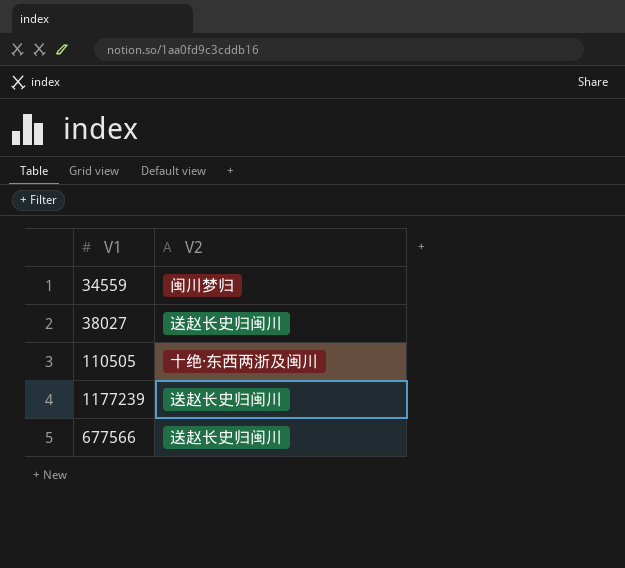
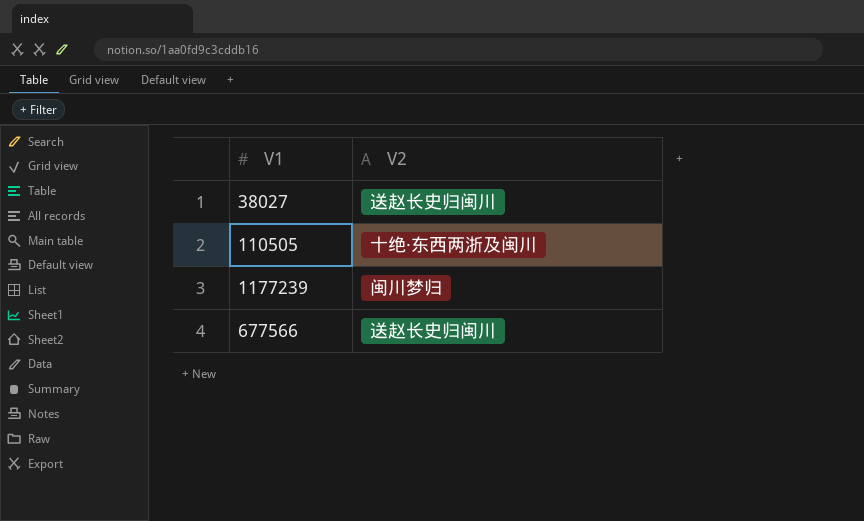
row 34559: 闽川梦归 -> none
1177239 | V2: 送赵长史归闽川 -> 闽川梦归

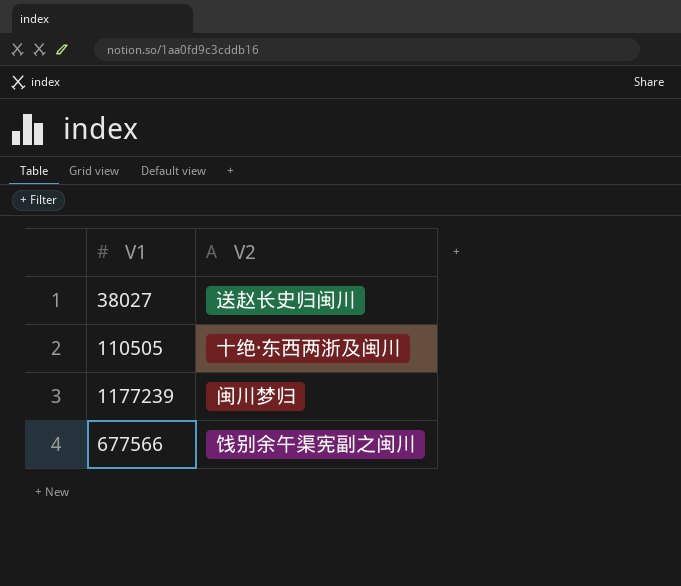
677566 | V2: 送赵长史归闽川 -> 饯别余午渠宪副之闽川

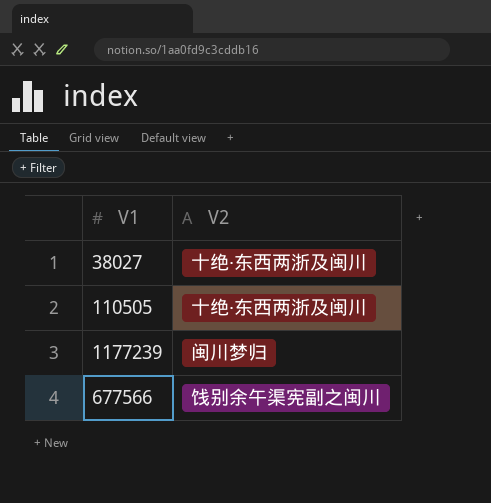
38027 | V2: 送赵长史归闽川 -> 十绝·东西两浙及闽川

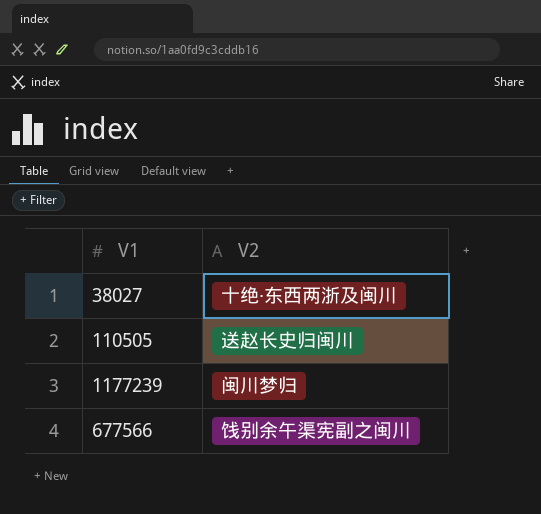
110505 | V2: 十绝·东西两浙及闽川 -> 送赵长史归闽川

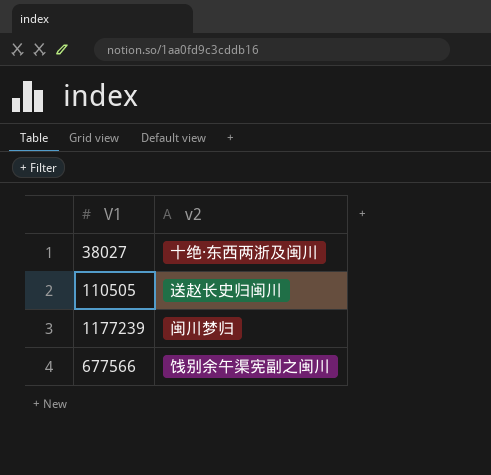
column name: V2 -> v2

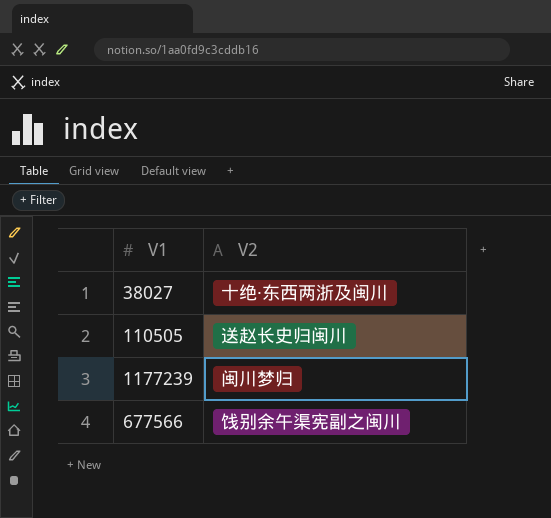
column name: v2 -> V2

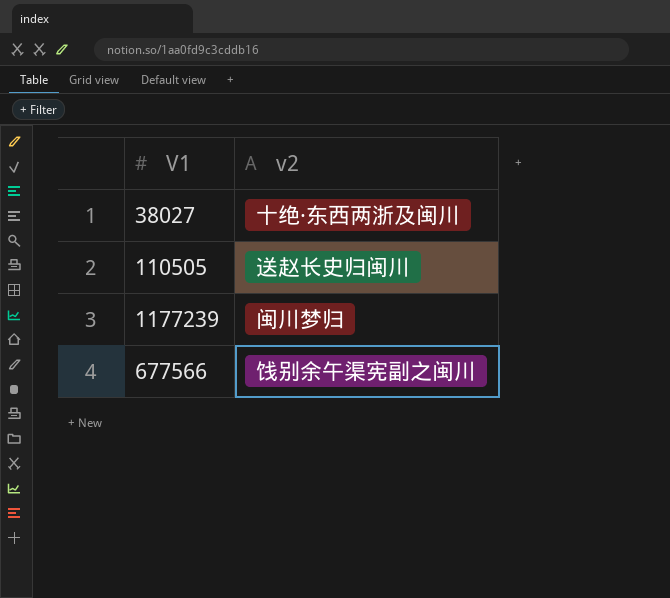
column name: V2 -> v2

